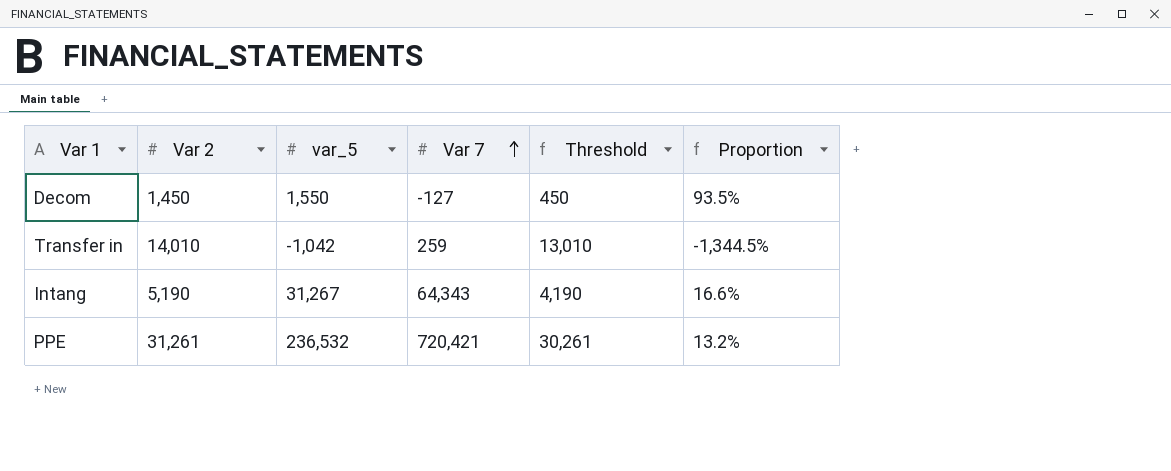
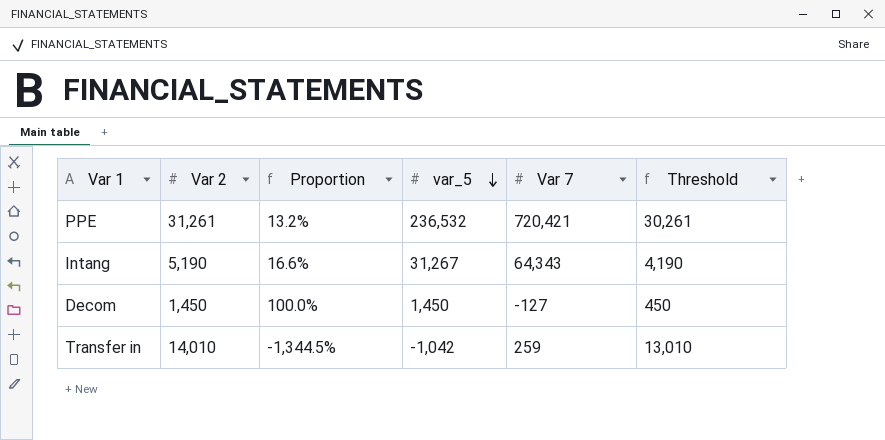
row order: Var 7 ascending -> var_5 descending
column Proportion | position: 6 -> 3
Decom | Proportion: 93.5% -> 100.0%
Decom | var_5: 1,550 -> 1,450

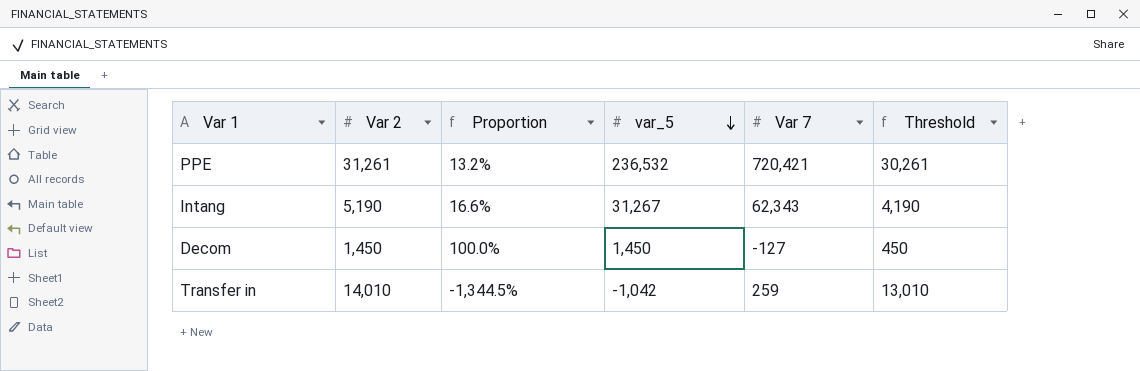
Intang | Var 7: 64,343 -> 62,343

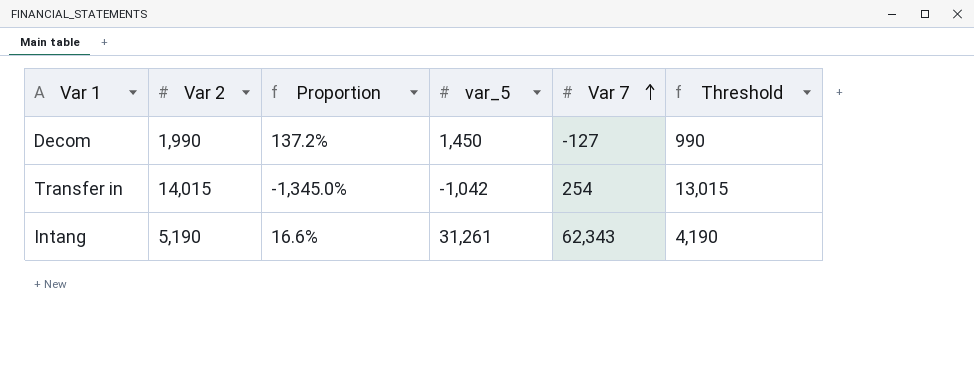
row order: var_5 descending -> Var 7 ascending
row PPE: 31,261 | 13.2% | 236,532 | 720,421 | 30,261 -> none
Decom | Var 2: 1,450 -> 1,990
Decom | Proportion: 100.0% -> 137.2%
Decom | Threshold: 450 -> 990
Transfer in | Var 2: 14,010 -> 14,015
Transfer in | Proportion: -1,344.5% -> -1,345.0%
Transfer in | Var 7: 259 -> 254
Transfer in | Threshold: 13,010 -> 13,015
Intang | var_5: 31,267 -> 31,261

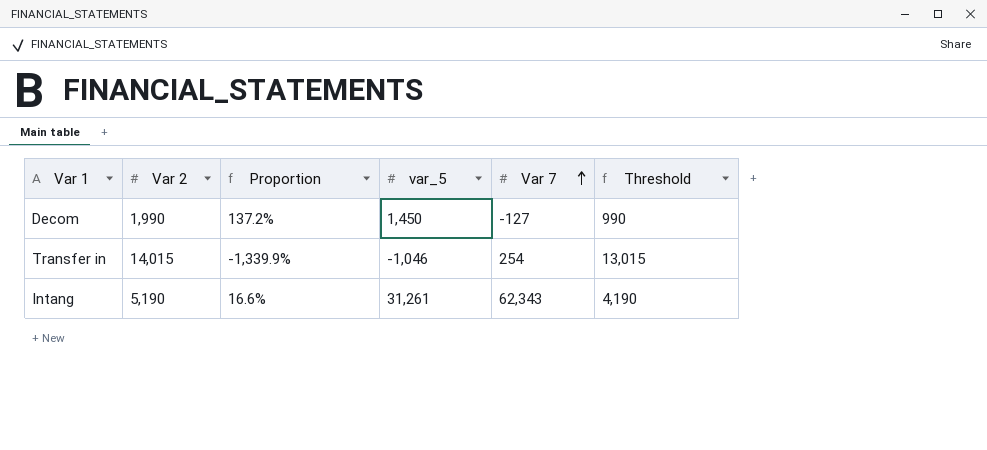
Transfer in | Proportion: -1,345.0% -> -1,339.9%
Transfer in | var_5: -1,042 -> -1,046

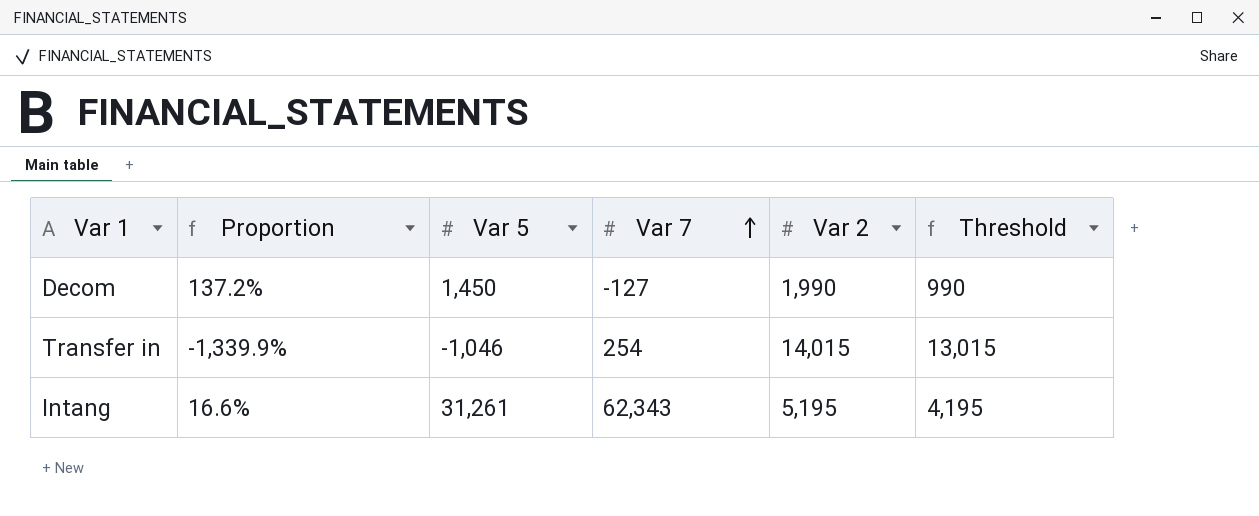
column name: var_5 -> Var 5
column Var 2 | position: 2 -> 5
Intang | Var 2: 5,190 -> 5,195
Intang | Threshold: 4,190 -> 4,195

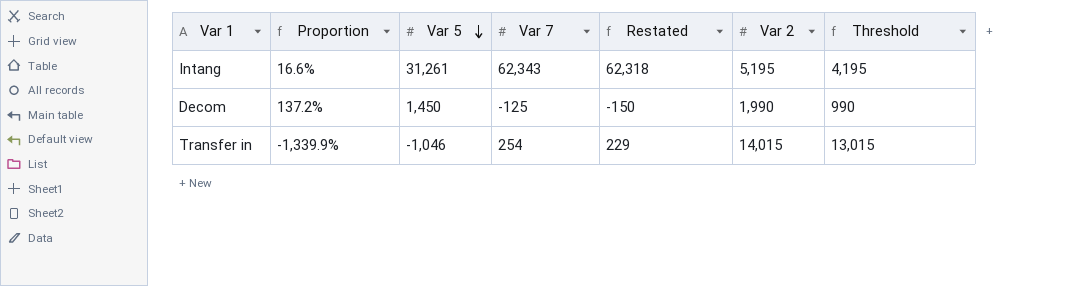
row order: Var 7 ascending -> Var 5 descending
column Restated | formula: none -> [Var 7] - 25
Decom | Var 7: -127 -> -125

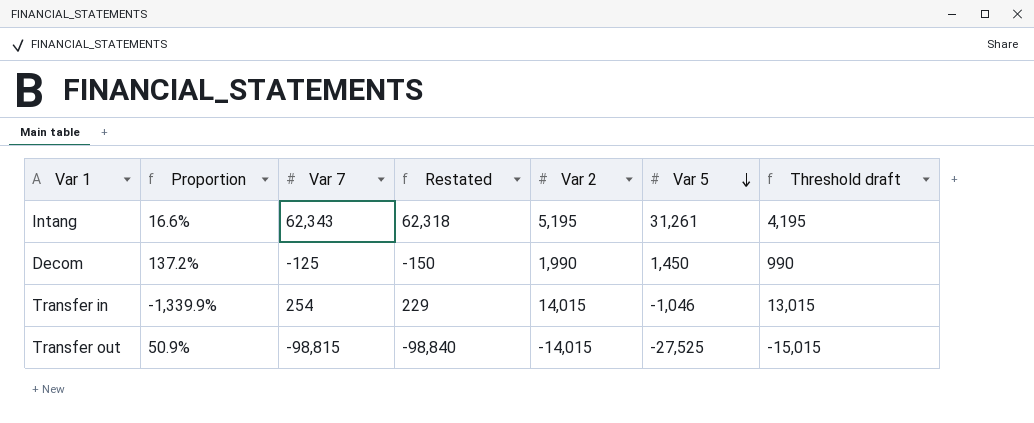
column Var 5 | position: 3 -> 6
column name: Threshold -> Threshold draft
row Transfer out: none -> 50.9% | -98,815 | -98,840 | -14,015 | -27,525 | -15,015

